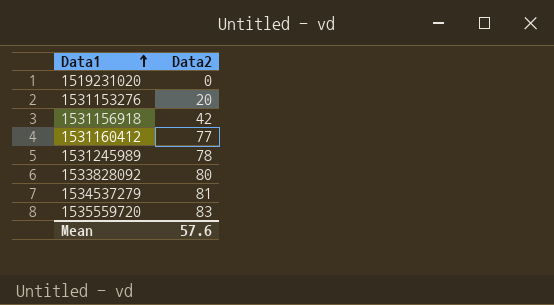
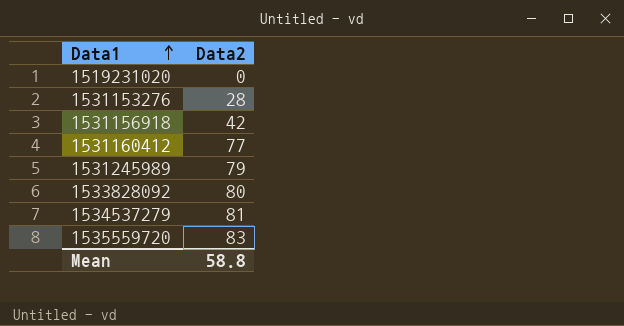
1531153276 | Data2: 20 -> 28
1531245989 | Data2: 78 -> 79
Mean | Data2: 57.6 -> 58.8

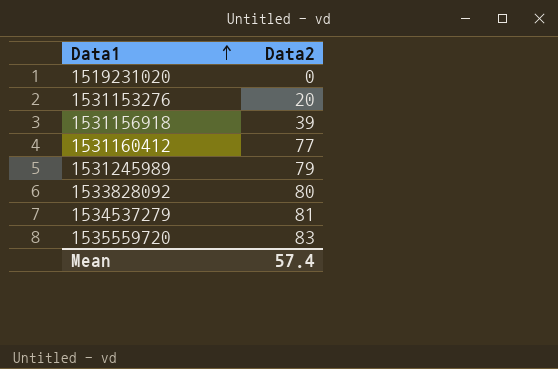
1531153276 | Data2: 28 -> 20
1531156918 | Data2: 42 -> 39
Mean | Data2: 58.8 -> 57.4

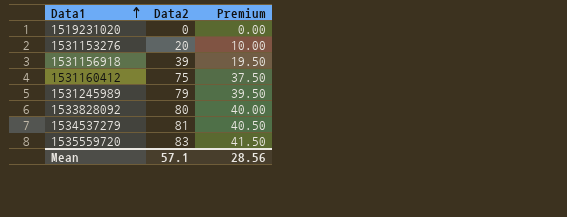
column Premium | formula: none -> [Data2] * 0.5
1531160412 | Data2: 77 -> 75
Mean | Data2: 57.4 -> 57.1

